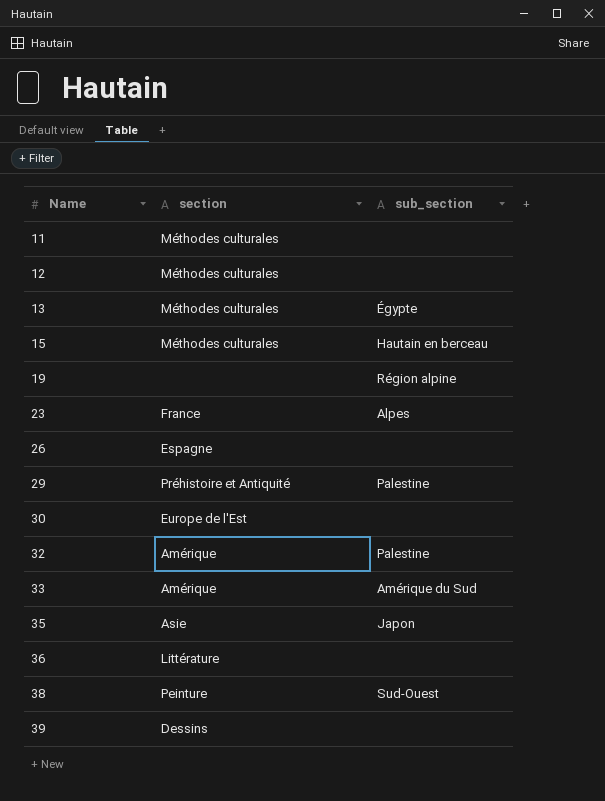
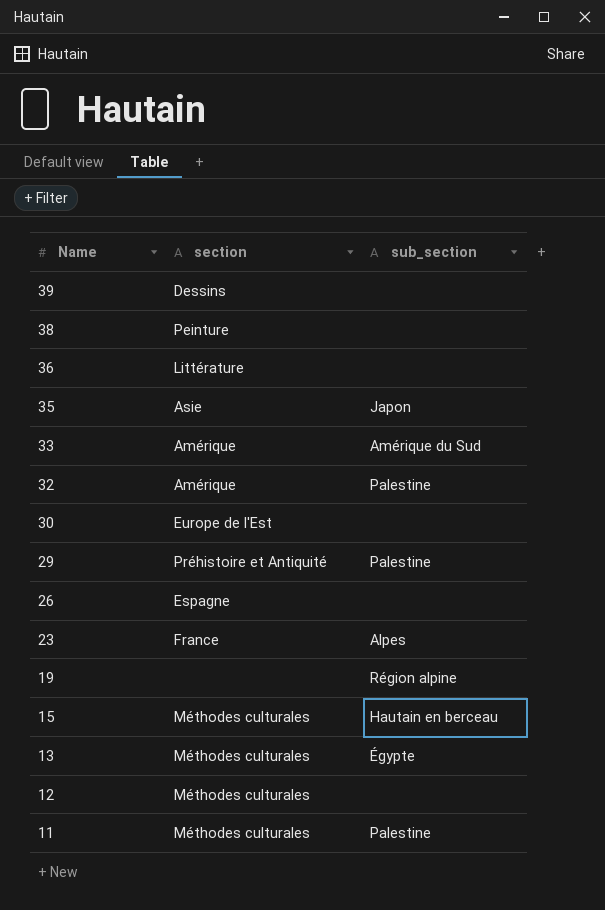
row order: Name ascending -> Name descending
38 | sub_section: Sud-Ouest -> none
11 | sub_section: none -> Palestine

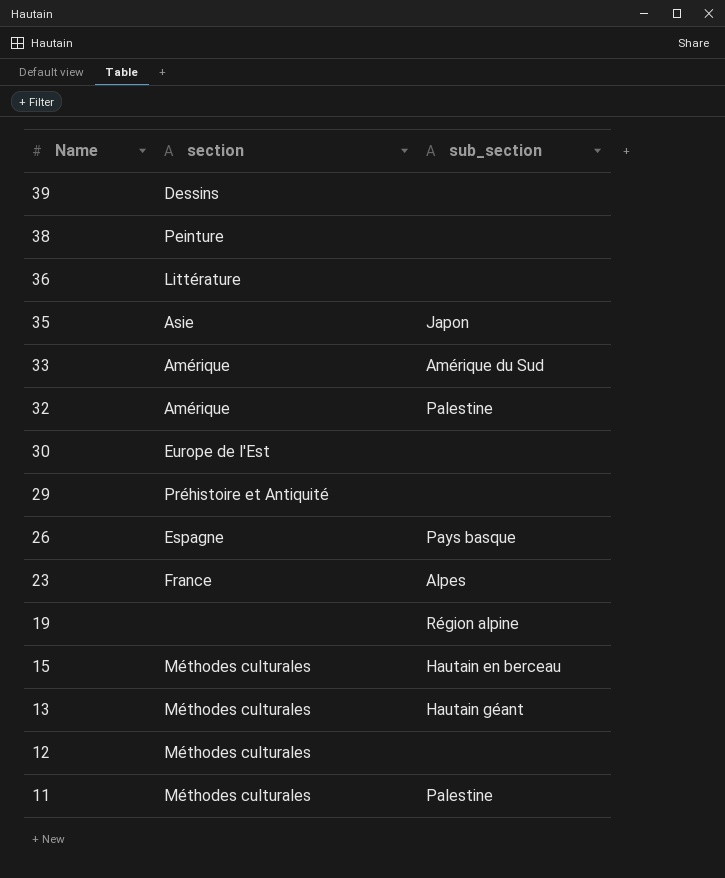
29 | sub_section: Palestine -> none
26 | sub_section: none -> Pays basque
13 | sub_section: Égypte -> Hautain géant

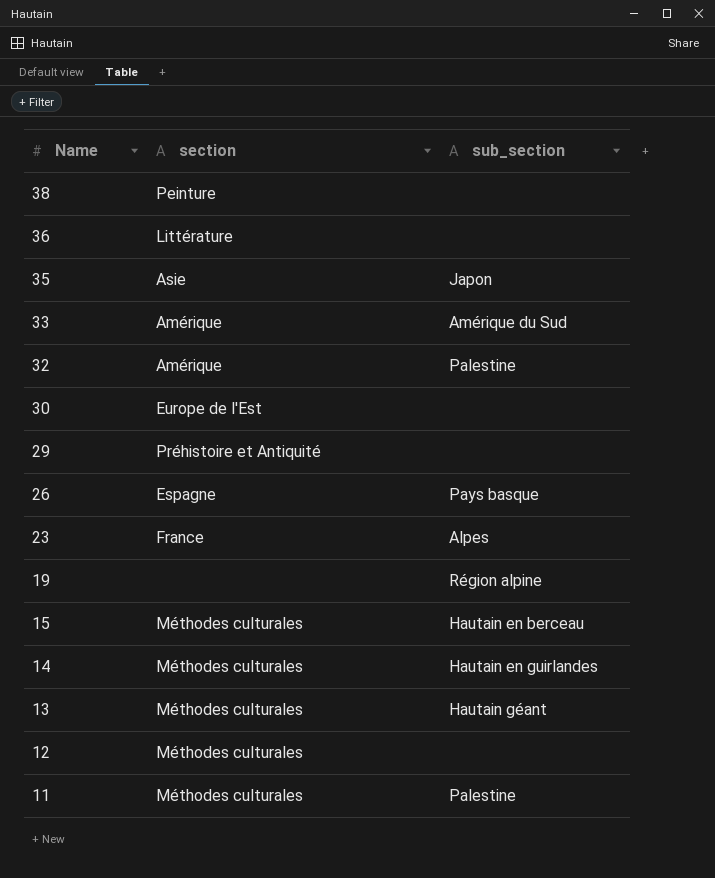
row 39: Dessins | none -> none
row 14: none -> Méthodes culturales | Hautain en guirlandes

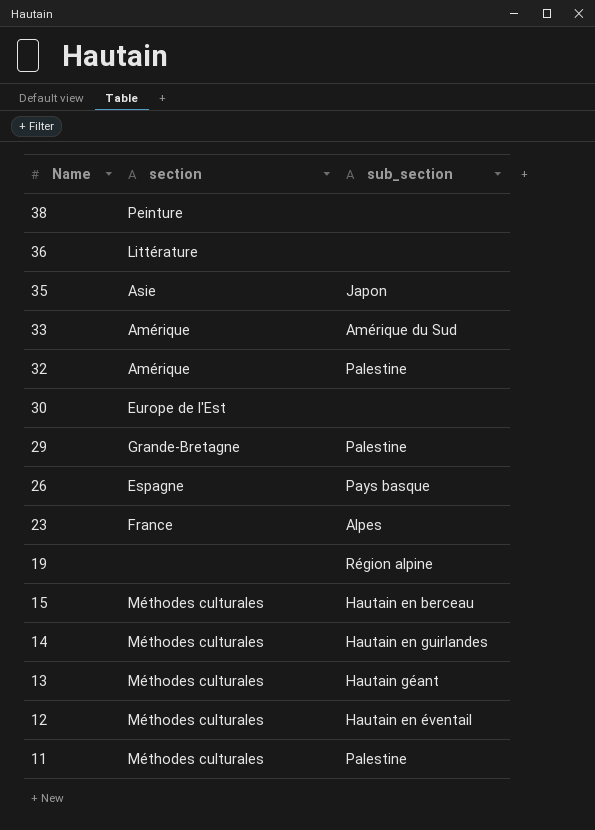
29 | section: Préhistoire et Antiquité -> Grande-Bretagne
29 | sub_section: none -> Palestine
12 | sub_section: none -> Hautain en éventail

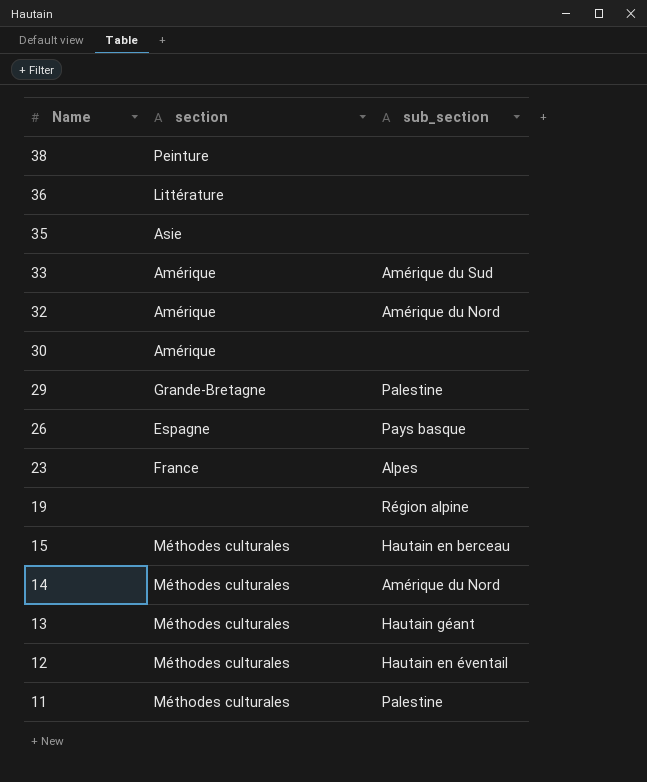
35 | sub_section: Japon -> none
32 | sub_section: Palestine -> Amérique du Nord
30 | section: Europe de l'Est -> Amérique
14 | sub_section: Hautain en guirlandes -> Amérique du Nord

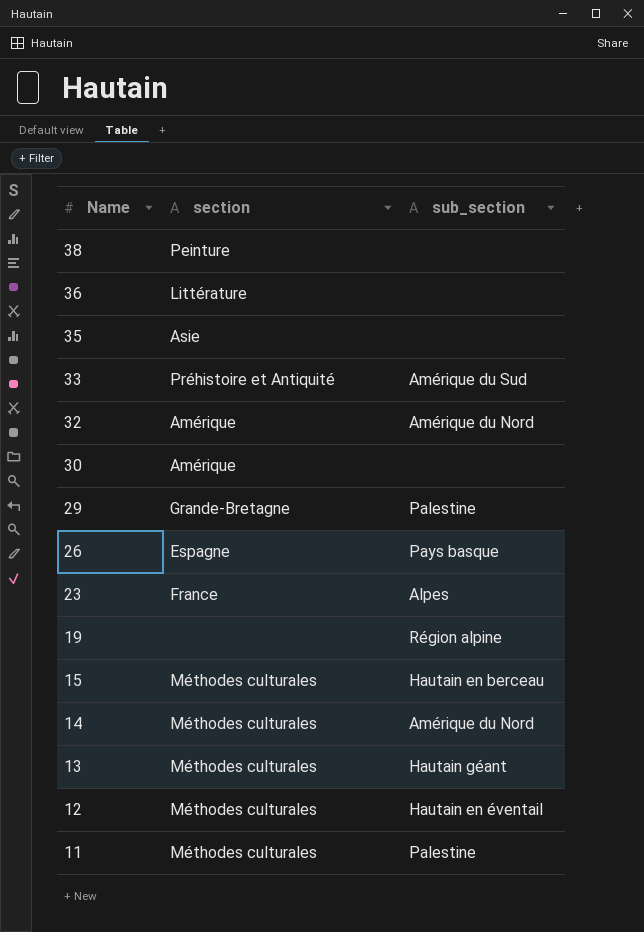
33 | section: Amérique -> Préhistoire et Antiquité

